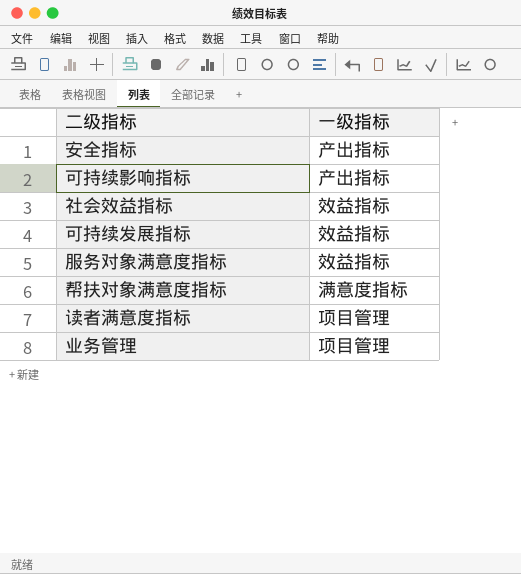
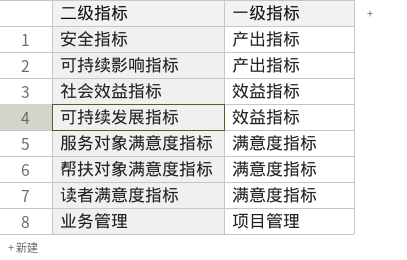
服务对象满意度指标 | 一级指标: 效益指标 -> 满意度指标
读者满意度指标 | 一级指标: 项目管理 -> 满意度指标

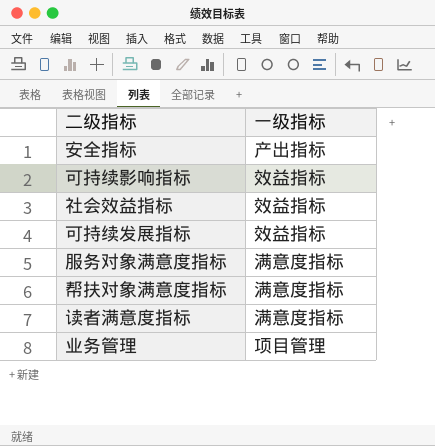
可持续影响指标 | 一级指标: 产出指标 -> 效益指标

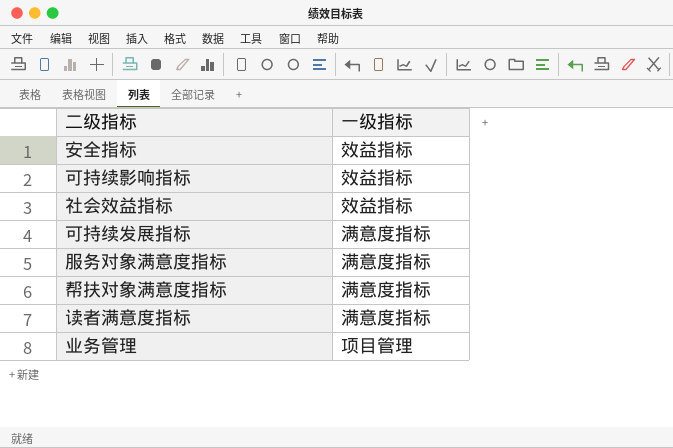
安全指标 | 一级指标: 产出指标 -> 效益指标
可持续发展指标 | 一级指标: 效益指标 -> 满意度指标

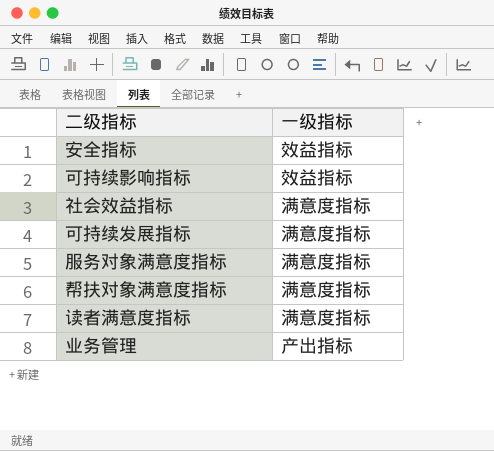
社会效益指标 | 一级指标: 效益指标 -> 满意度指标
业务管理 | 一级指标: 项目管理 -> 产出指标

